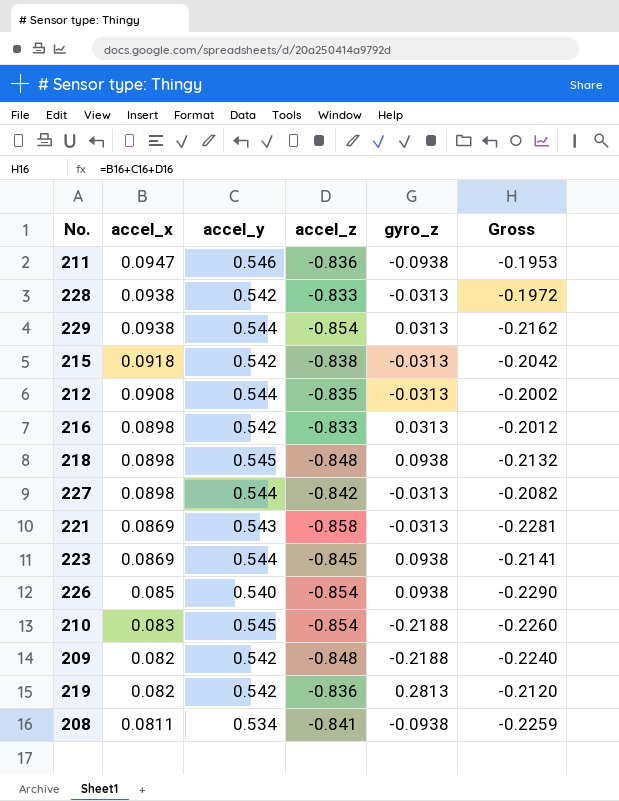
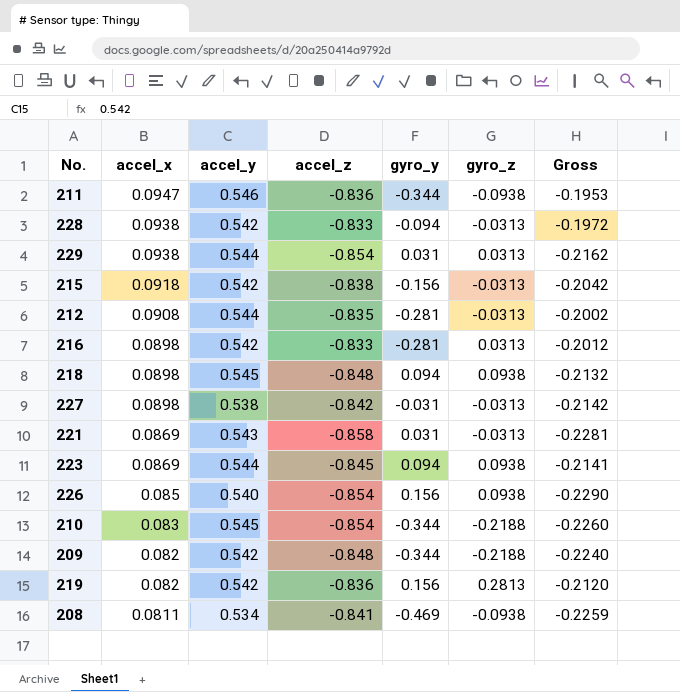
column gyro_y | position: none -> 5
227 | accel_y: 0.544 -> 0.538
227 | Gross: -0.2082 -> -0.2142

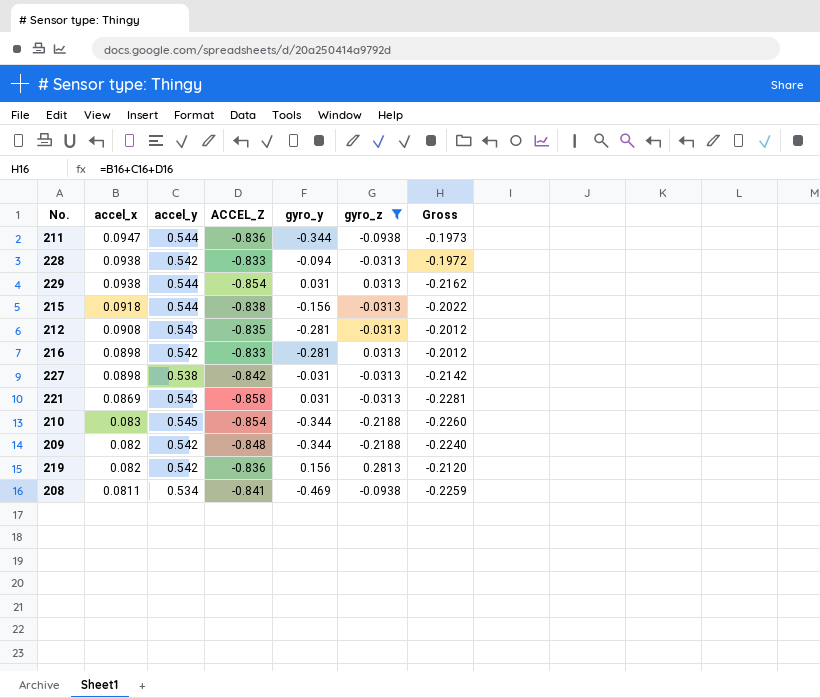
filter: none -> gyro_z != 0.0938
column name: accel_z -> ACCEL_Z
211 | accel_y: 0.546 -> 0.544
211 | Gross: -0.1953 -> -0.1973
215 | accel_y: 0.542 -> 0.544
215 | Gross: -0.2042 -> -0.2022
212 | accel_y: 0.544 -> 0.543
212 | Gross: -0.2002 -> -0.2012

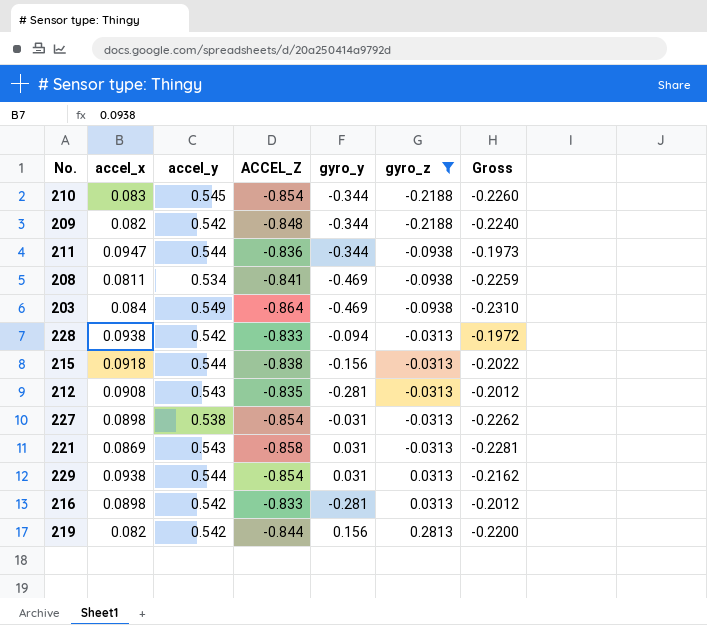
row order: accel_x descending -> gyro_z ascending
row 203: none -> 0.084 | 0.549 | -0.864 | -0.469 | -0.0938 | -0.2310
227 | ACCEL_Z: -0.842 -> -0.854
227 | Gross: -0.2142 -> -0.2262
219 | ACCEL_Z: -0.836 -> -0.844
219 | Gross: -0.2120 -> -0.2200

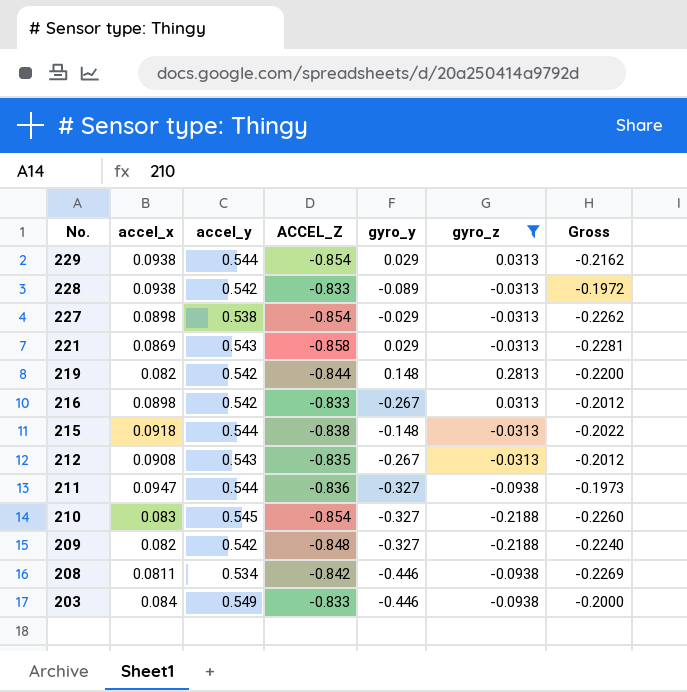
row order: gyro_z ascending -> No. descending
229 | gyro_y: 0.031 -> 0.029
228 | gyro_y: -0.094 -> -0.089
227 | gyro_y: -0.031 -> -0.029
221 | gyro_y: 0.031 -> 0.029
219 | gyro_y: 0.156 -> 0.148
216 | gyro_y: -0.281 -> -0.267
215 | gyro_y: -0.156 -> -0.148
212 | gyro_y: -0.281 -> -0.267
211 | gyro_y: -0.344 -> -0.327
210 | gyro_y: -0.344 -> -0.327
209 | gyro_y: -0.344 -> -0.327
208 | ACCEL_Z: -0.841 -> -0.842
208 | gyro_y: -0.469 -> -0.446
208 | Gross: -0.2259 -> -0.2269
203 | ACCEL_Z: -0.864 -> -0.833
203 | gyro_y: -0.469 -> -0.446
203 | Gross: -0.2310 -> -0.2000

